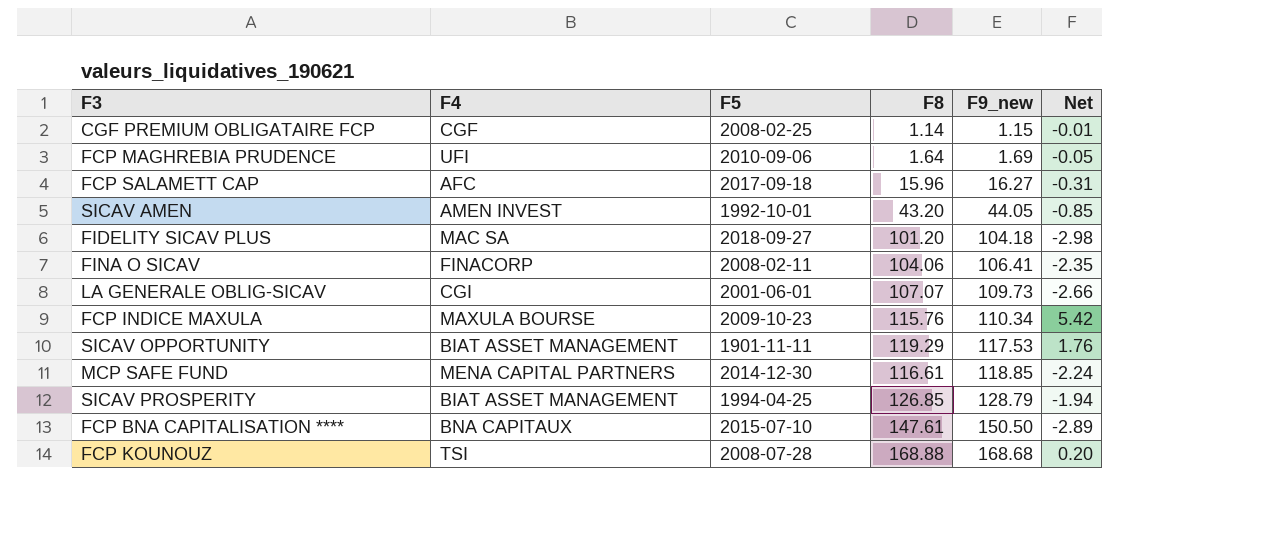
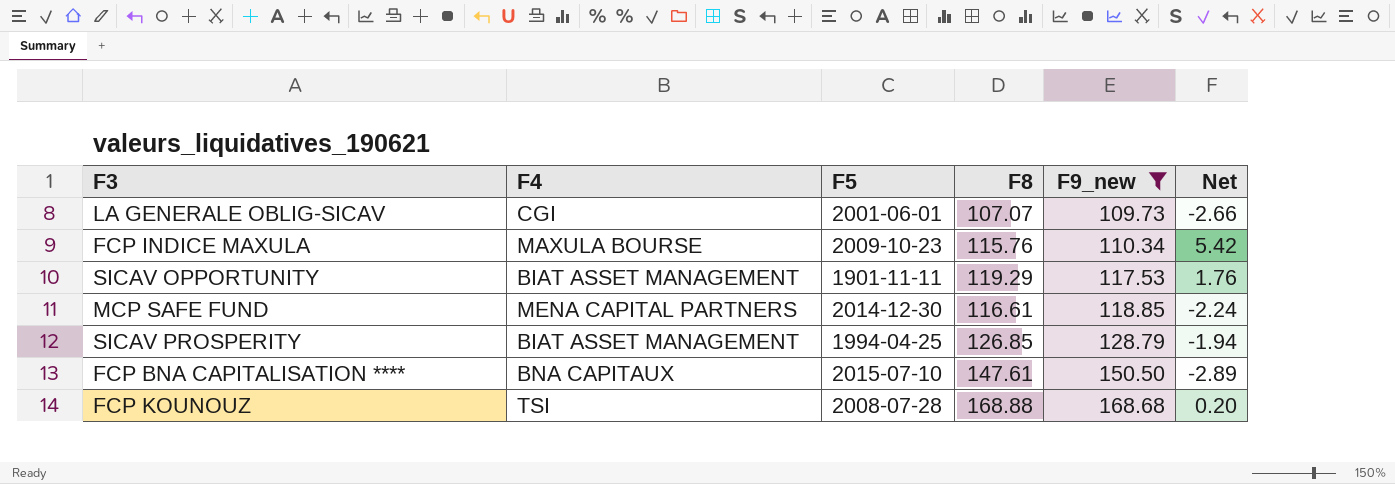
filter: none -> F9_new >= 109.73

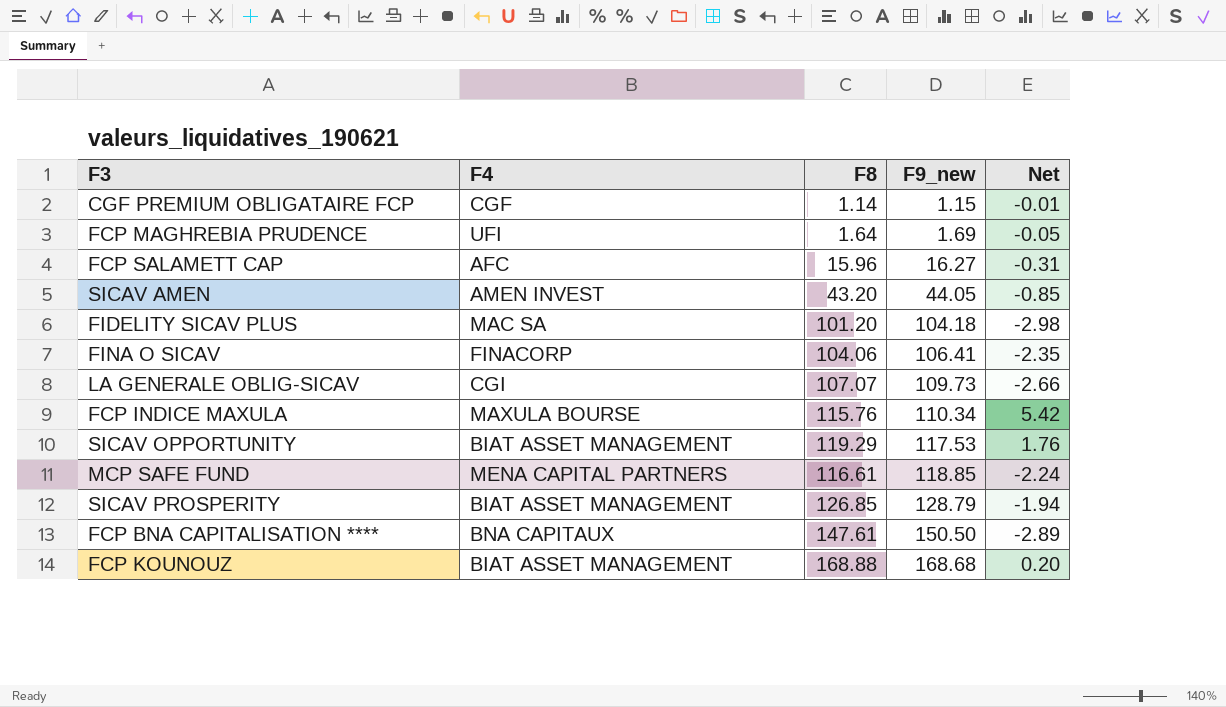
filter: F9_new >= 109.73 -> none
column F5 | position: 3 -> none
FCP KOUNOUZ | F4: TSI -> BIAT ASSET MANAGEMENT

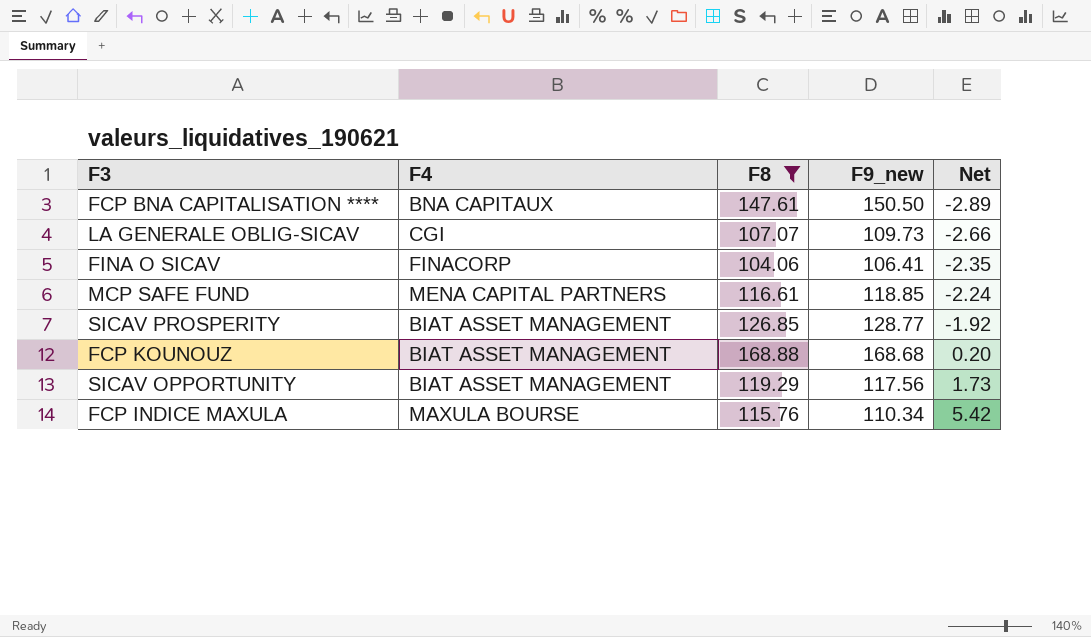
filter: none -> F8 >= 104.06
row order: F9_new ascending -> Net ascending
SICAV PROSPERITY | F9_new: 128.79 -> 128.77
SICAV PROSPERITY | Net: -1.94 -> -1.92
SICAV OPPORTUNITY | F9_new: 117.53 -> 117.56
SICAV OPPORTUNITY | Net: 1.76 -> 1.73

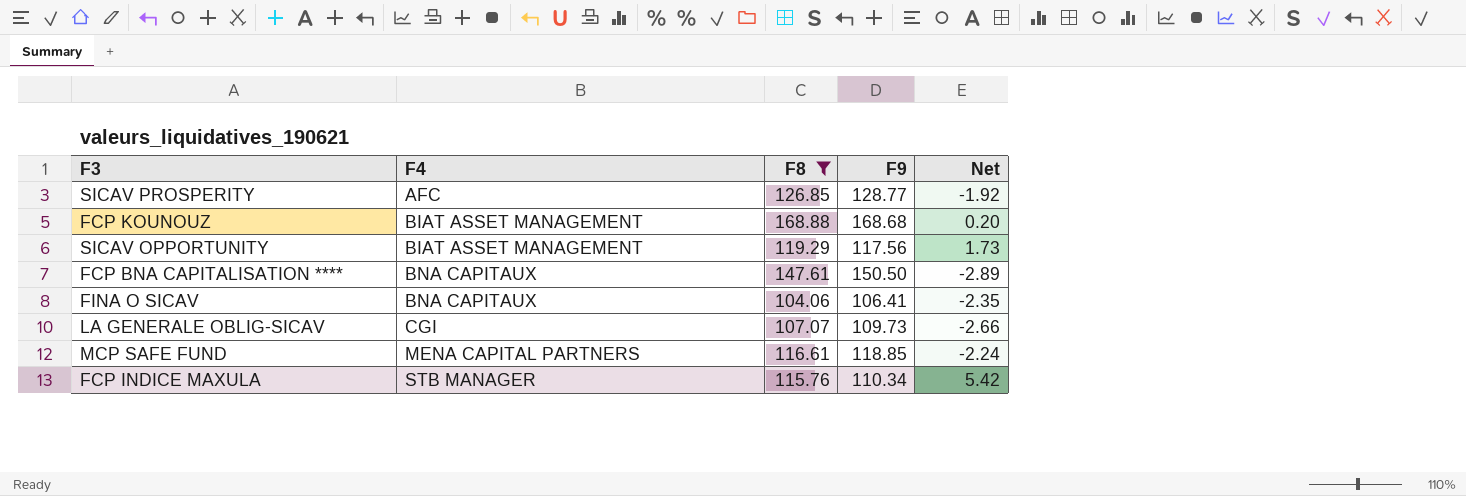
row order: Net ascending -> F4 ascending
column name: F9_new -> F9
SICAV PROSPERITY | F4: BIAT ASSET MANAGEMENT -> AFC
FINA O SICAV | F4: FINACORP -> BNA CAPITAUX
FCP INDICE MAXULA | F4: MAXULA BOURSE -> STB MANAGER

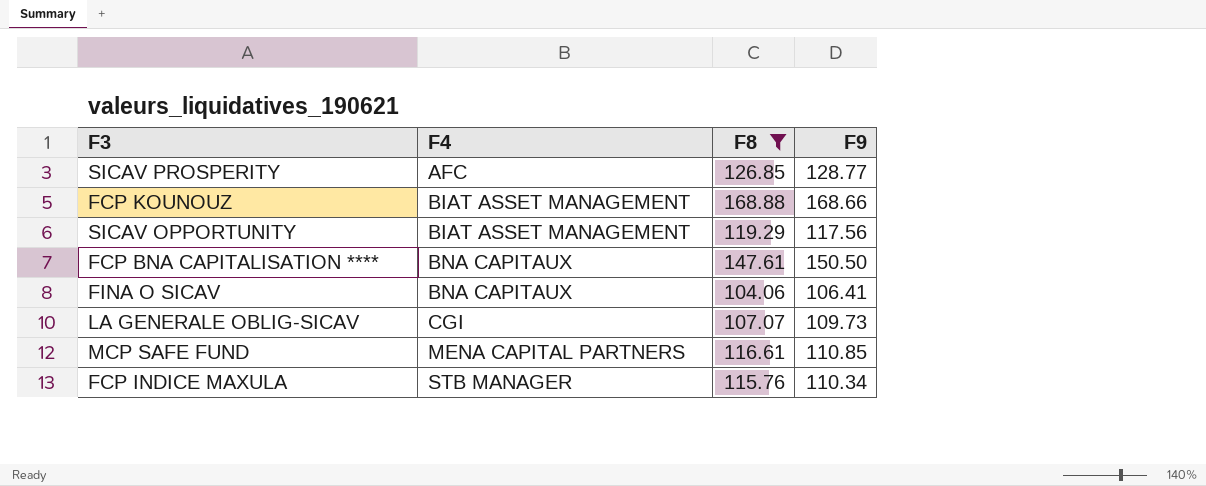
column Net | formula: [F8] - [F9] -> none
FCP KOUNOUZ | F9: 168.68 -> 168.66
MCP SAFE FUND | F9: 118.85 -> 110.85

